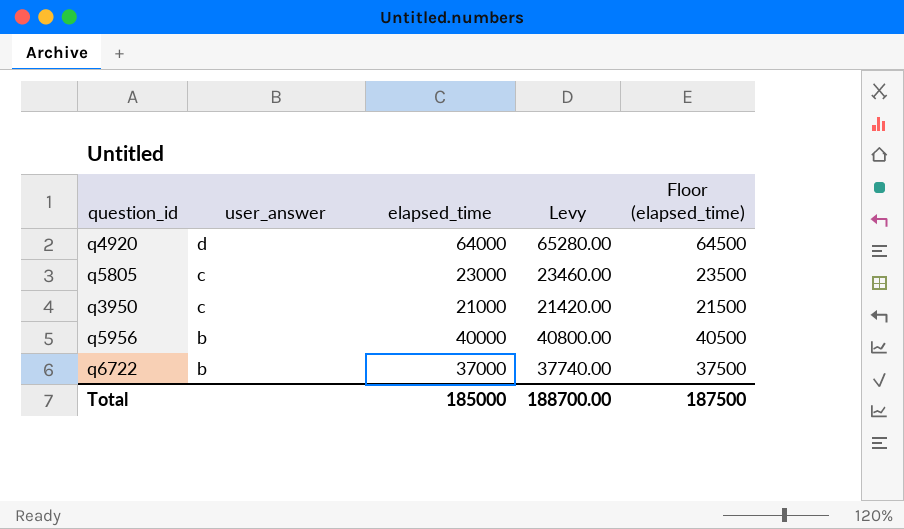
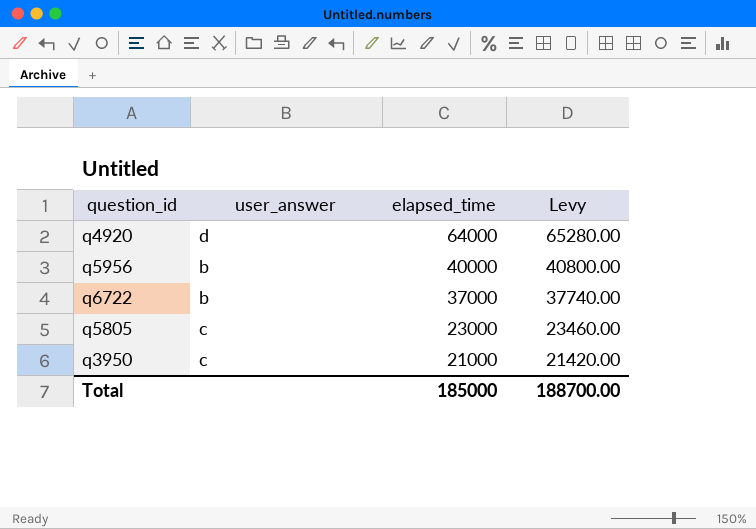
row order: user_answer descending -> elapsed_time descending
column Floor (elapsed_time) | formula: [elapsed_time] + 500 -> none

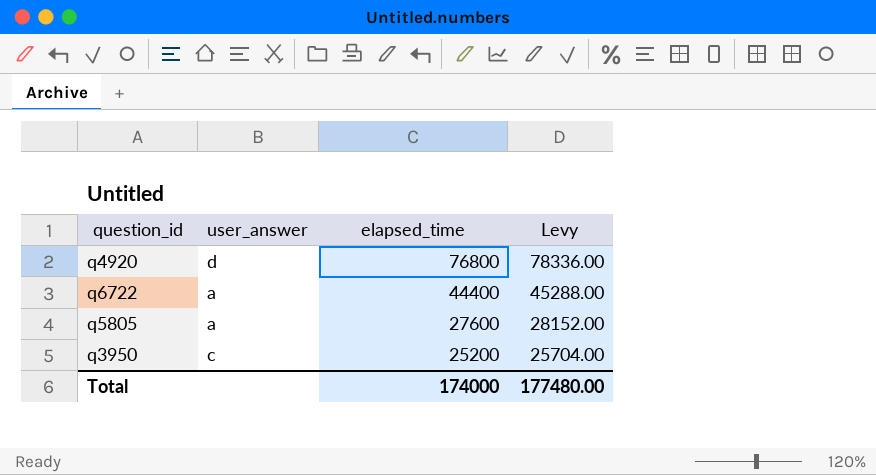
row q5956: b | 40000 | 40800.00 -> none
q4920 | elapsed_time: 64000 -> 76800
q4920 | Levy: 65280.00 -> 78336.00
q6722 | user_answer: b -> a
q6722 | elapsed_time: 37000 -> 44400
q6722 | Levy: 37740.00 -> 45288.00
q5805 | user_answer: c -> a
q5805 | elapsed_time: 23000 -> 27600
q5805 | Levy: 23460.00 -> 28152.00
q3950 | elapsed_time: 21000 -> 25200
q3950 | Levy: 21420.00 -> 25704.00
Total | elapsed_time: 185000 -> 174000
Total | Levy: 188700.00 -> 177480.00

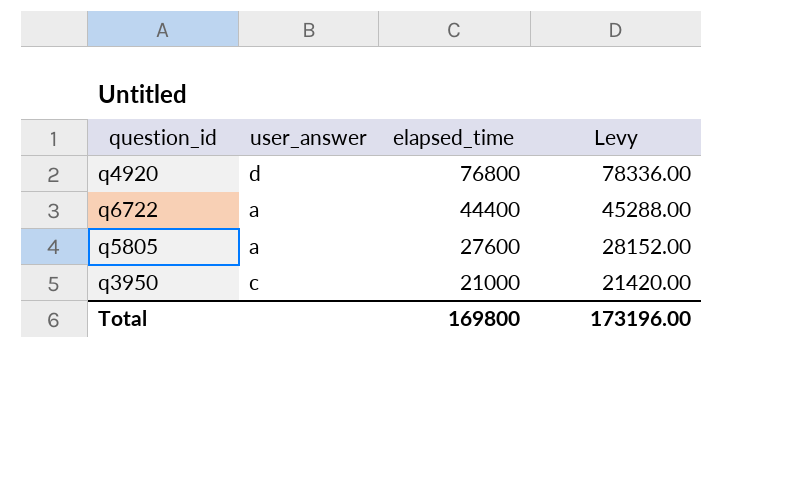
q3950 | elapsed_time: 25200 -> 21000
q3950 | Levy: 25704.00 -> 21420.00
Total | elapsed_time: 174000 -> 169800
Total | Levy: 177480.00 -> 173196.00

